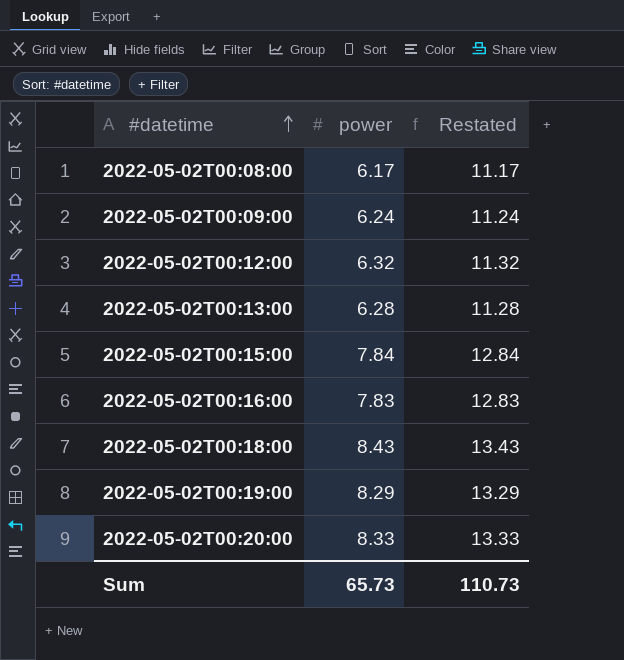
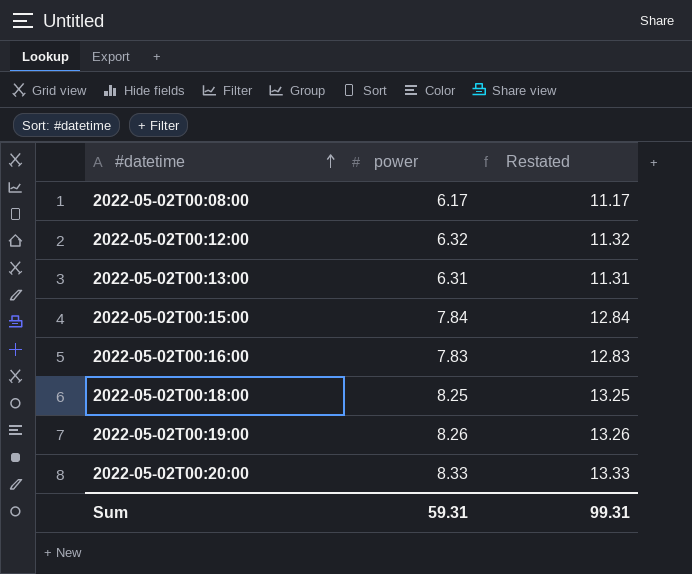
row 2022-05-02T00:09:00: 6.24 | 11.24 -> none
2022-05-02T00:13:00 | power: 6.28 -> 6.31
2022-05-02T00:13:00 | Restated: 11.28 -> 11.31
2022-05-02T00:18:00 | power: 8.43 -> 8.25
2022-05-02T00:18:00 | Restated: 13.43 -> 13.25
2022-05-02T00:19:00 | power: 8.29 -> 8.26
2022-05-02T00:19:00 | Restated: 13.29 -> 13.26
Sum | power: 65.73 -> 59.31
Sum | Restated: 110.73 -> 99.31

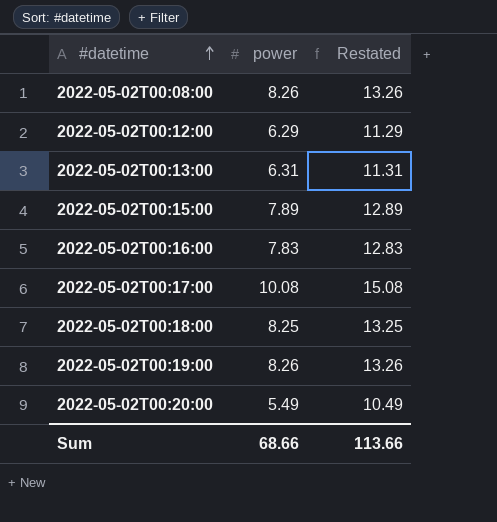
2022-05-02T00:08:00 | power: 6.17 -> 8.26
2022-05-02T00:08:00 | Restated: 11.17 -> 13.26
2022-05-02T00:12:00 | power: 6.32 -> 6.29
2022-05-02T00:12:00 | Restated: 11.32 -> 11.29
2022-05-02T00:15:00 | power: 7.84 -> 7.89
2022-05-02T00:15:00 | Restated: 12.84 -> 12.89
row 2022-05-02T00:17:00: none -> 10.08 | 15.08
2022-05-02T00:20:00 | power: 8.33 -> 5.49
2022-05-02T00:20:00 | Restated: 13.33 -> 10.49
Sum | power: 59.31 -> 68.66
Sum | Restated: 99.31 -> 113.66

